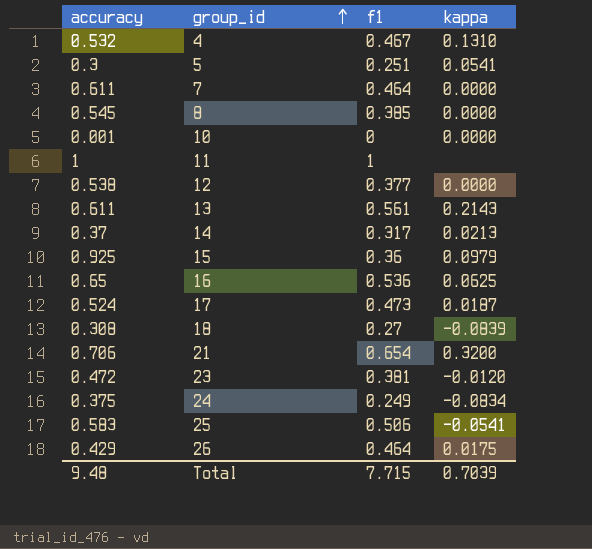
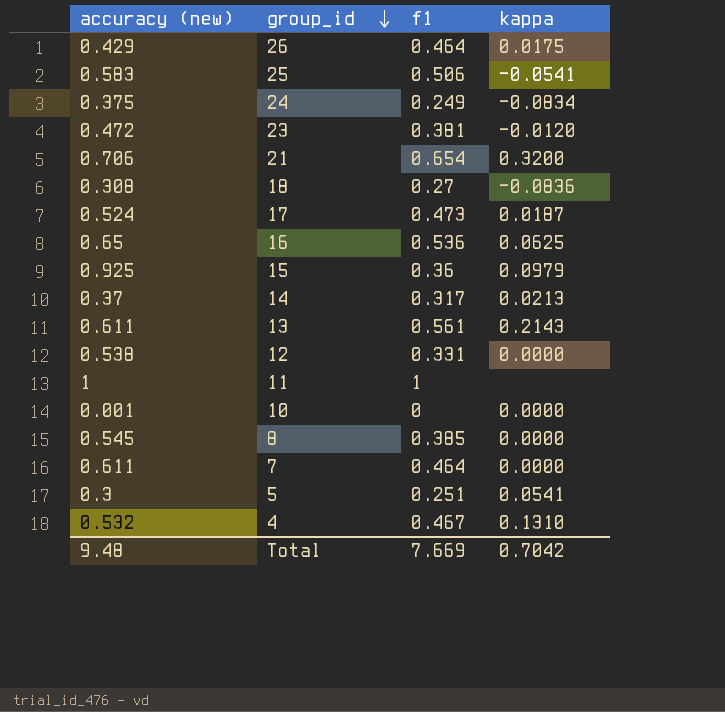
row order: group_id ascending -> group_id descending
column name: accuracy -> accuracy (new)
18 | kappa: -0.0839 -> -0.0836
12 | f1: 0.377 -> 0.331
Total | f1: 7.715 -> 7.669
Total | kappa: 0.7039 -> 0.7042

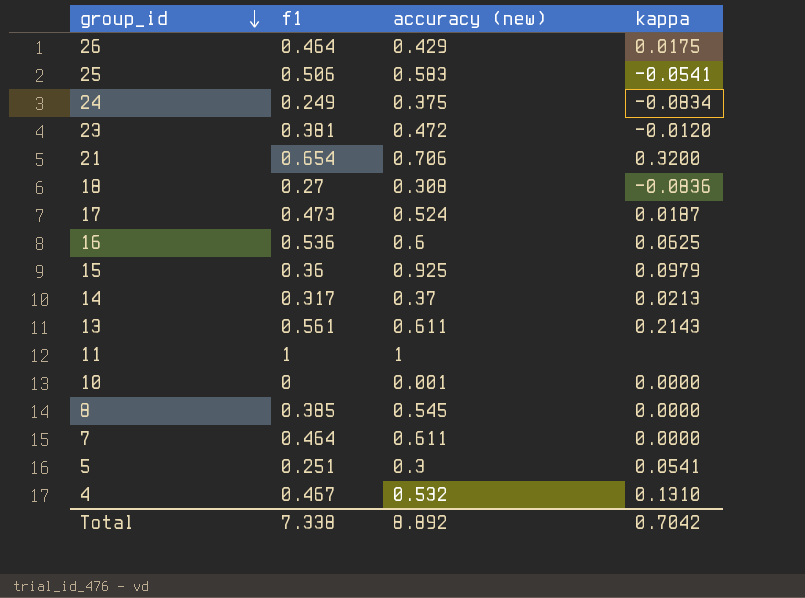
column accuracy (new) | position: 1 -> 3
row 12: 0.538 | 0.331 | 0.0000 -> none
16 | accuracy (new): 0.65 -> 0.6
Total | f1: 7.669 -> 7.338
Total | accuracy (new): 9.48 -> 8.892

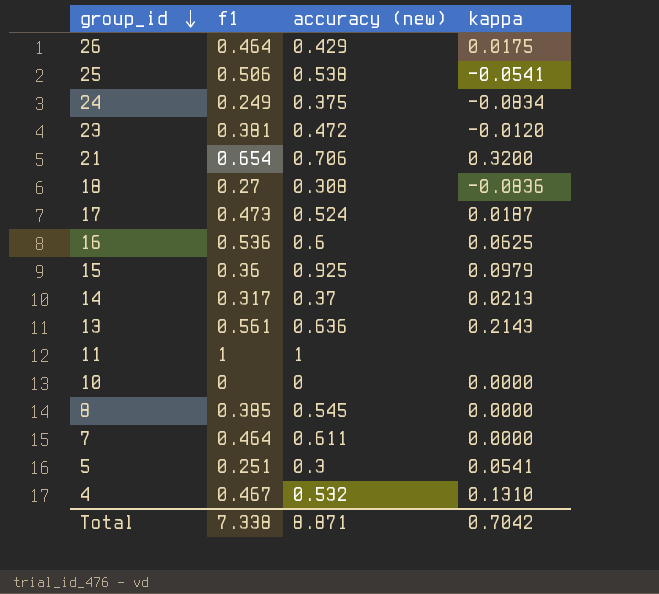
25 | accuracy (new): 0.583 -> 0.538
13 | accuracy (new): 0.611 -> 0.636
10 | accuracy (new): 0.001 -> 0
Total | accuracy (new): 8.892 -> 8.871

